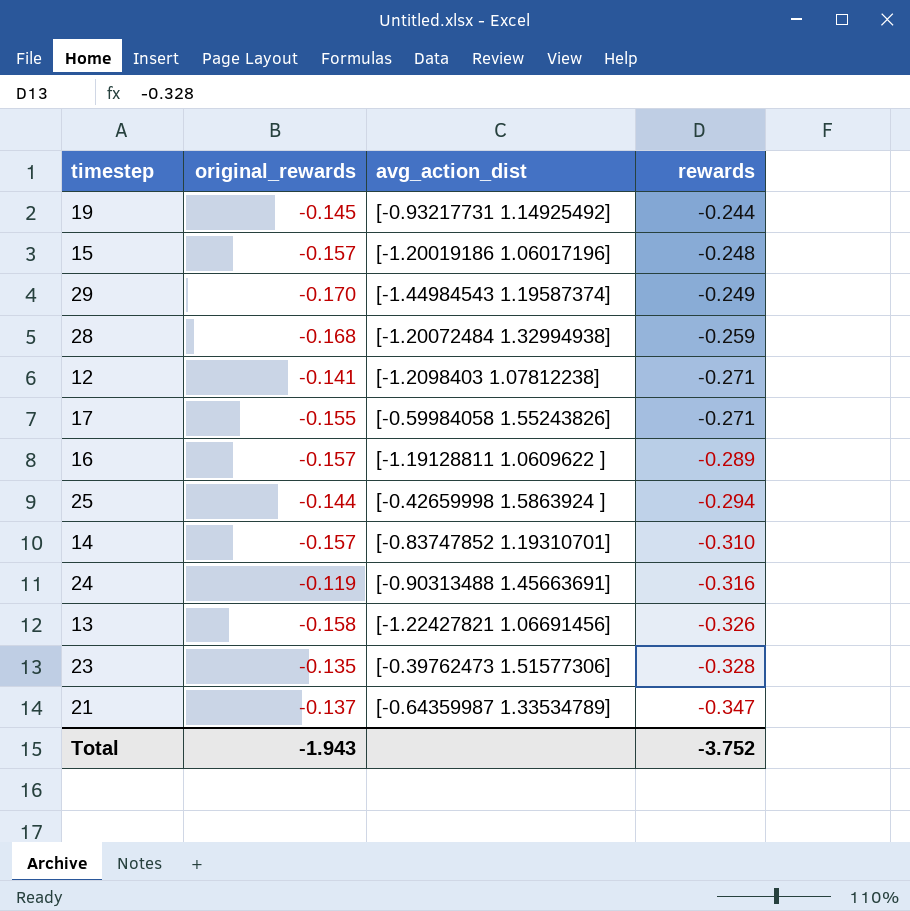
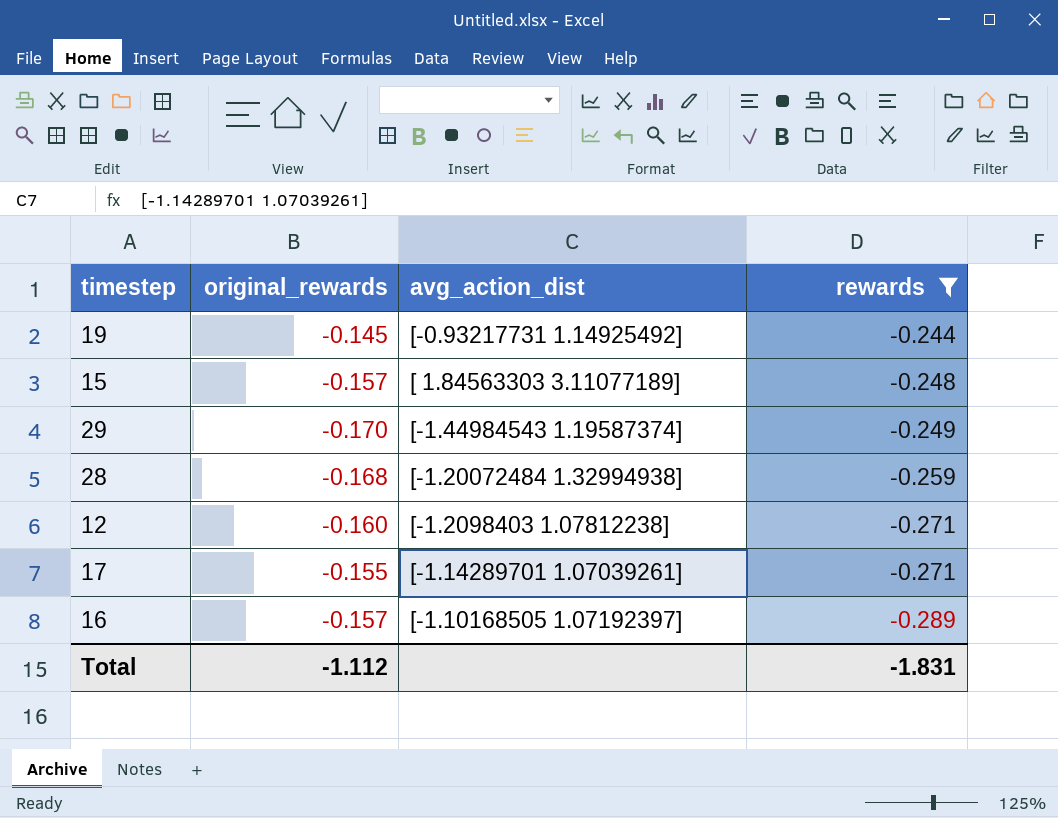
filter: none -> rewards >= -0.289
15 | avg_action_dist: [-1.20019186 1.06017196] -> [ 1.84563303 3.11077189]
12 | original_rewards: -0.141 -> -0.160
17 | avg_action_dist: [-0.59984058 1.55243826] -> [-1.14289701 1.07039261]
16 | avg_action_dist: [-1.19128811 1.0609622 ] -> [-1.10168505 1.07192397]
Total | original_rewards: -1.943 -> -1.112
Total | rewards: -3.752 -> -1.831

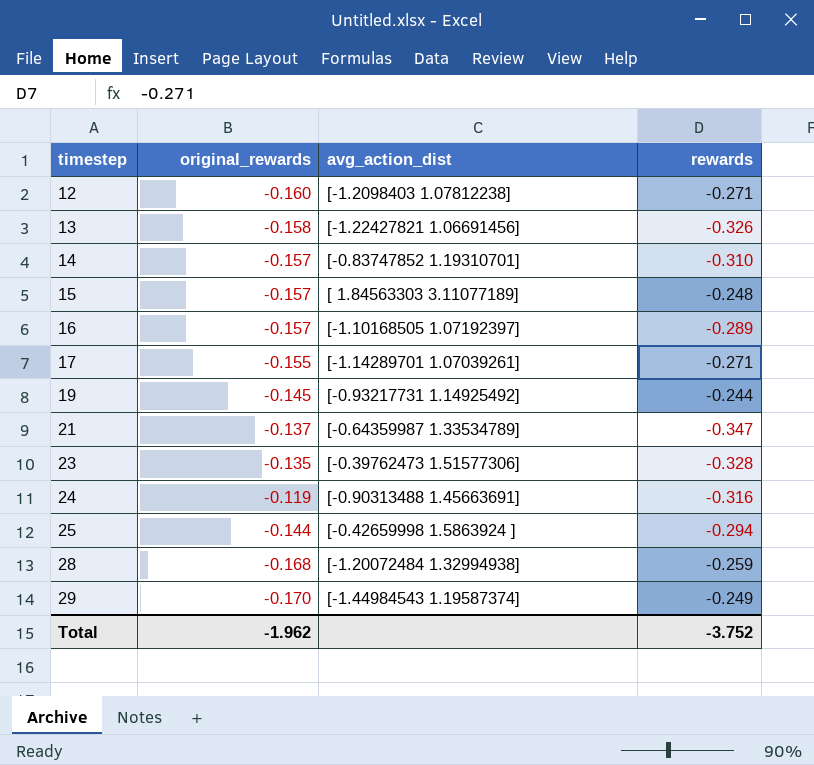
filter: rewards >= -0.289 -> none
row order: rewards descending -> timestep ascending
Total | original_rewards: -1.112 -> -1.962
Total | rewards: -1.831 -> -3.752

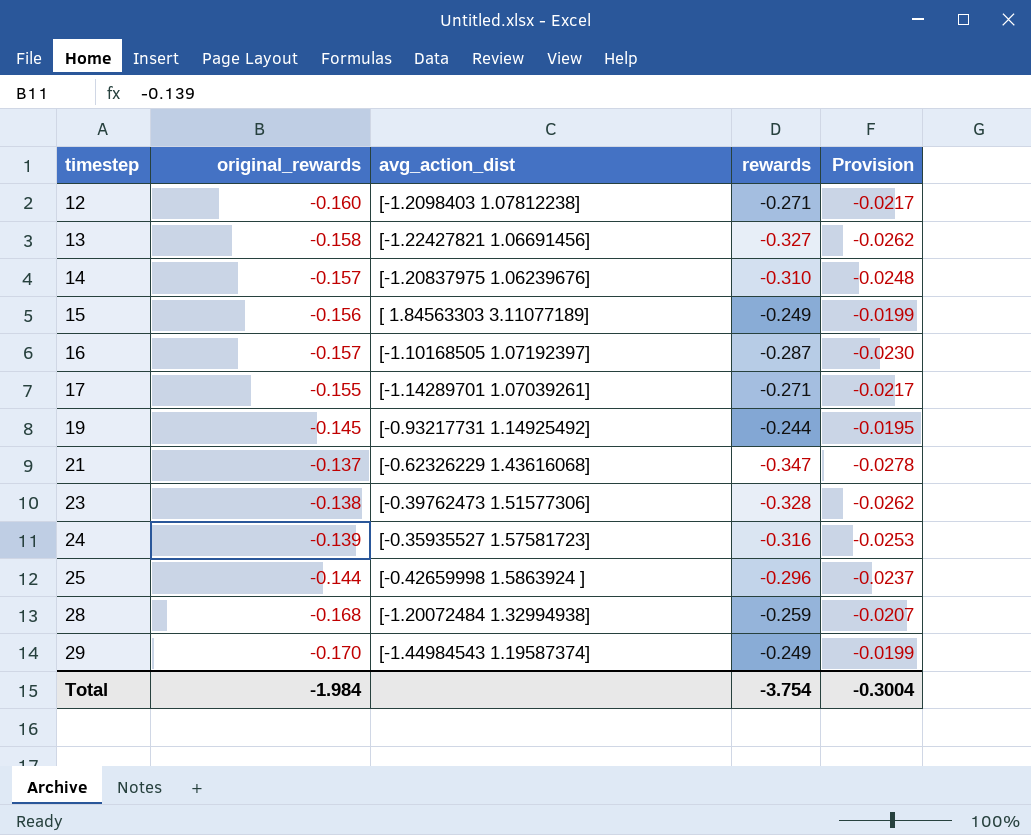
column Provision | formula: none -> [rewards] * 0.08
13 | rewards: -0.326 -> -0.327
14 | avg_action_dist: [-0.83747852 1.19310701] -> [-1.20837975 1.06239676]
15 | original_rewards: -0.157 -> -0.156
15 | rewards: -0.248 -> -0.249
16 | rewards: -0.289 -> -0.287
21 | avg_action_dist: [-0.64359987 1.33534789] -> [-0.62326229 1.43616068]
23 | original_rewards: -0.135 -> -0.138
24 | original_rewards: -0.119 -> -0.139
24 | avg_action_dist: [-0.90313488 1.45663691] -> [-0.35935527 1.57581723]
25 | rewards: -0.294 -> -0.296
Total | original_rewards: -1.962 -> -1.984
Total | rewards: -3.752 -> -3.754

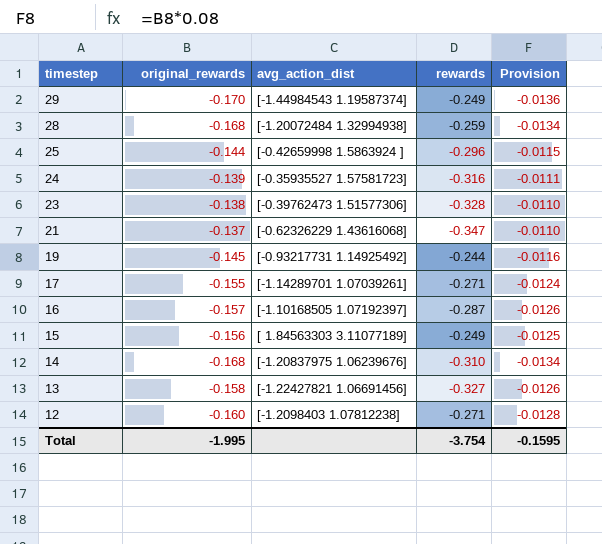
row order: timestep ascending -> timestep descending
column Provision | formula: [rewards] * 0.08 -> [original_rewards] * 0.08
14 | original_rewards: -0.157 -> -0.168
Total | original_rewards: -1.984 -> -1.995
Total | Provision: -0.3004 -> -0.1595

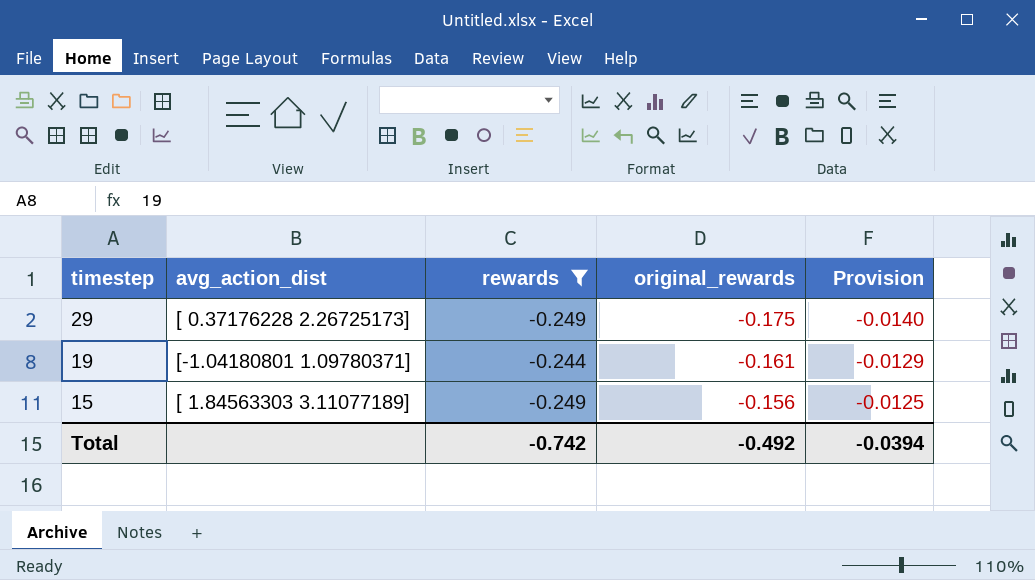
filter: none -> rewards >= -0.249
column original_rewards | position: 2 -> 4
29 | avg_action_dist: [-1.44984543 1.19587374] -> [ 0.37176228 2.26725173]
29 | original_rewards: -0.170 -> -0.175
29 | Provision: -0.0136 -> -0.0140
19 | avg_action_dist: [-0.93217731 1.14925492] -> [-1.04180801 1.09780371]
19 | original_rewards: -0.145 -> -0.161
19 | Provision: -0.0116 -> -0.0129
Total | rewards: -3.754 -> -0.742
Total | original_rewards: -1.995 -> -0.492
Total | Provision: -0.1595 -> -0.0394

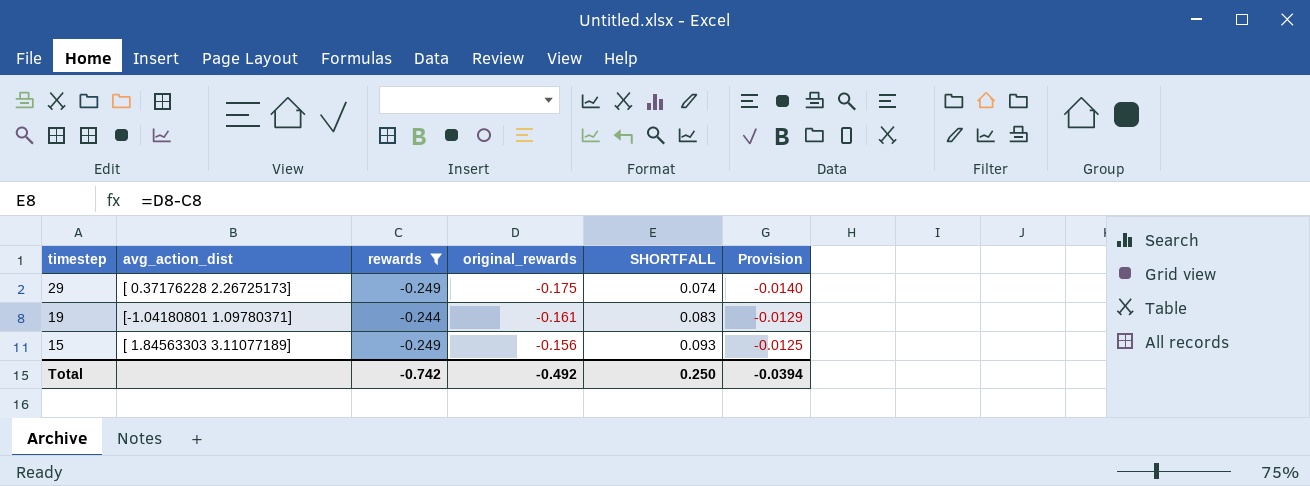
column SHORTFALL | formula: none -> [original_rewards] - [rewards]

